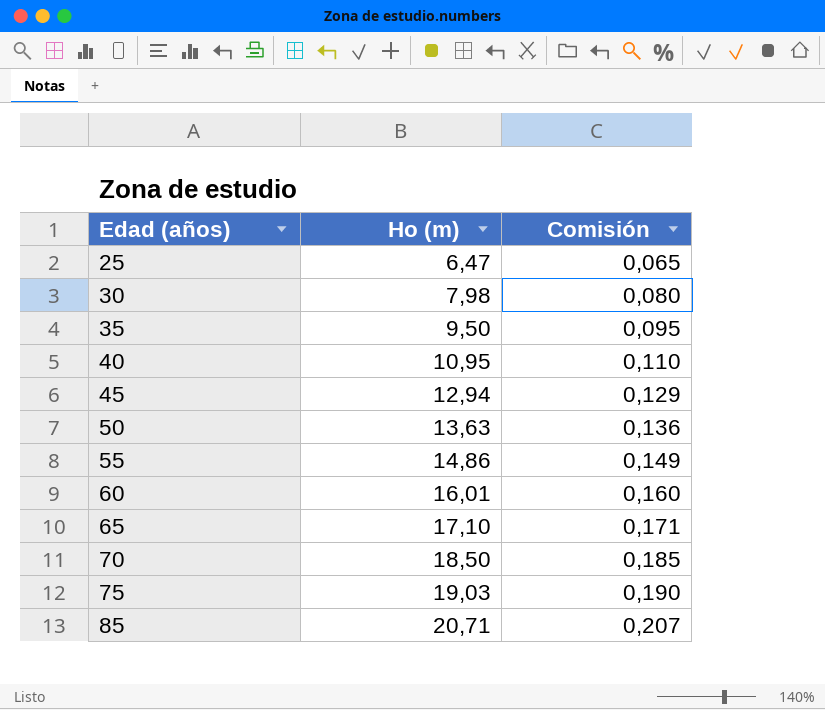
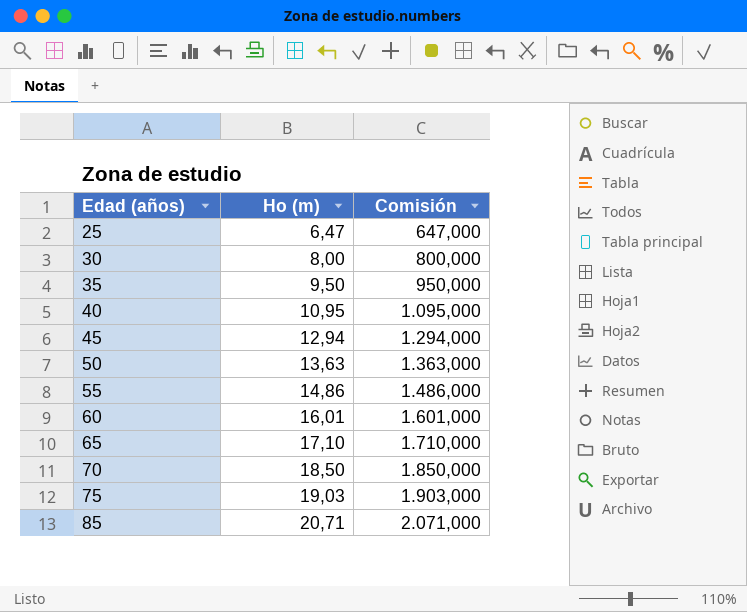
column Comisión | formula: [Ho (m)] * 0,01 -> [Ho (m)] * 100
30 | Ho (m): 7,98 -> 8,00

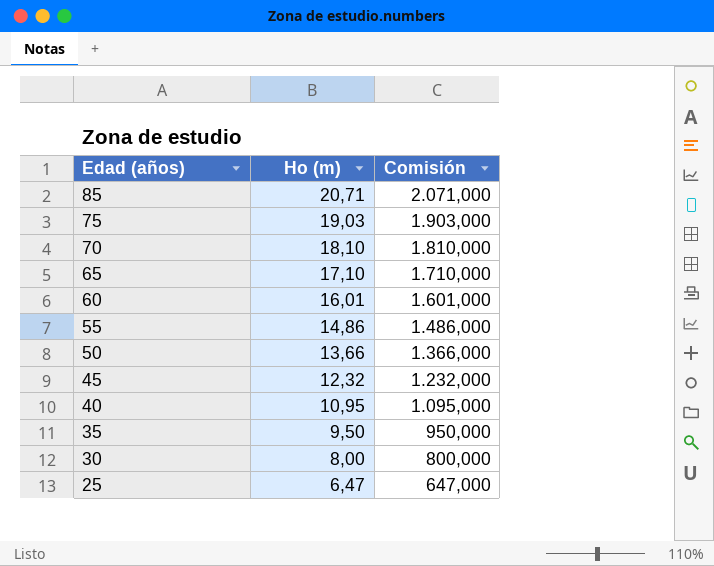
row order: Edad (años) ascending -> Edad (años) descending
70 | Ho (m): 18,50 -> 18,10
70 | Comisión: 1.850,000 -> 1.810,000
50 | Ho (m): 13,63 -> 13,66
50 | Comisión: 1.363,000 -> 1.366,000
45 | Ho (m): 12,94 -> 12,32
45 | Comisión: 1.294,000 -> 1.232,000

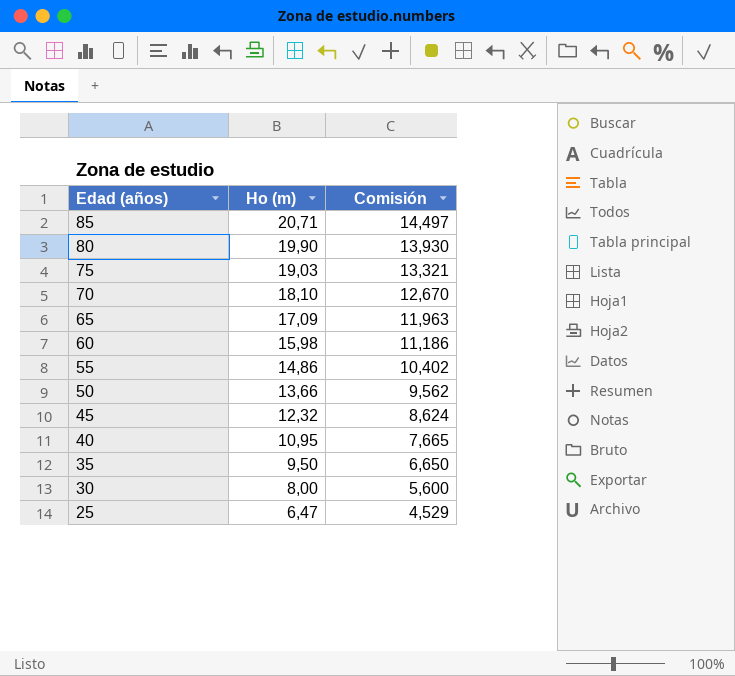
column Comisión | formula: [Ho (m)] * 100 -> [Ho (m)] * 0,7
row 80: none -> 19,90 | 13,930
65 | Ho (m): 17,10 -> 17,09
60 | Ho (m): 16,01 -> 15,98

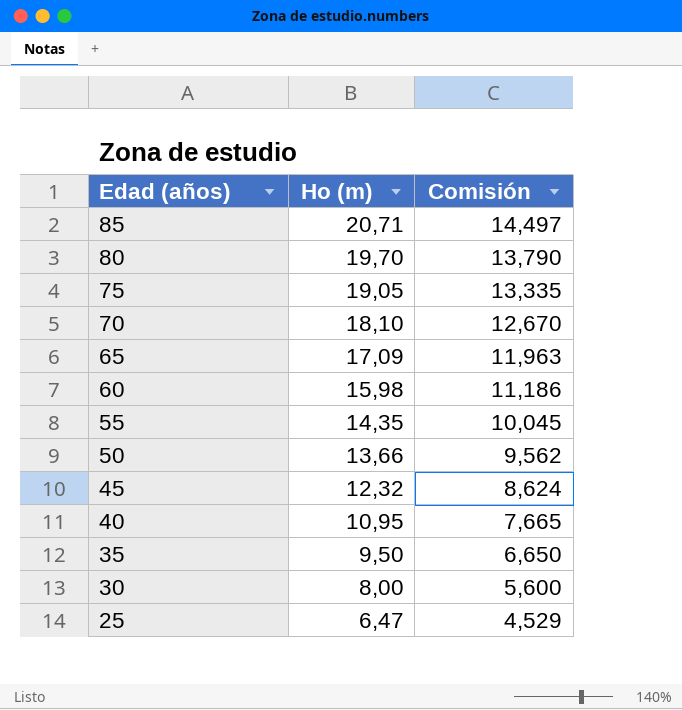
80 | Ho (m): 19,90 -> 19,70
80 | Comisión: 13,930 -> 13,790
75 | Ho (m): 19,03 -> 19,05
75 | Comisión: 13,321 -> 13,335
55 | Ho (m): 14,86 -> 14,35
55 | Comisión: 10,402 -> 10,045

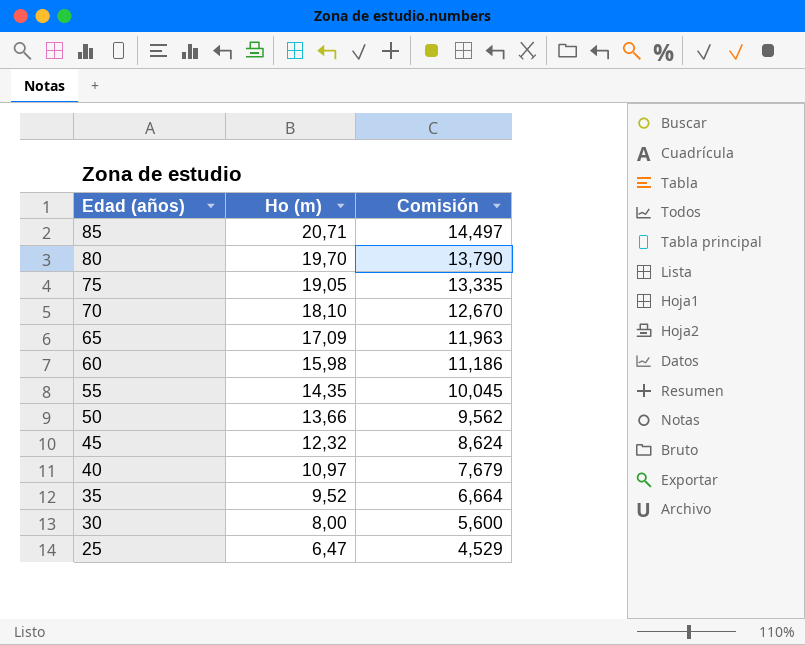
40 | Ho (m): 10,95 -> 10,97
40 | Comisión: 7,665 -> 7,679
35 | Ho (m): 9,50 -> 9,52
35 | Comisión: 6,650 -> 6,664

